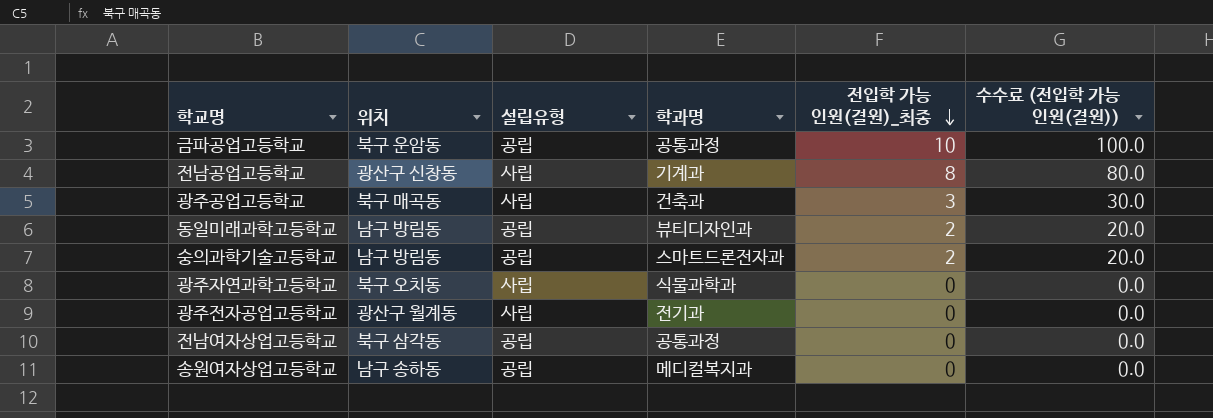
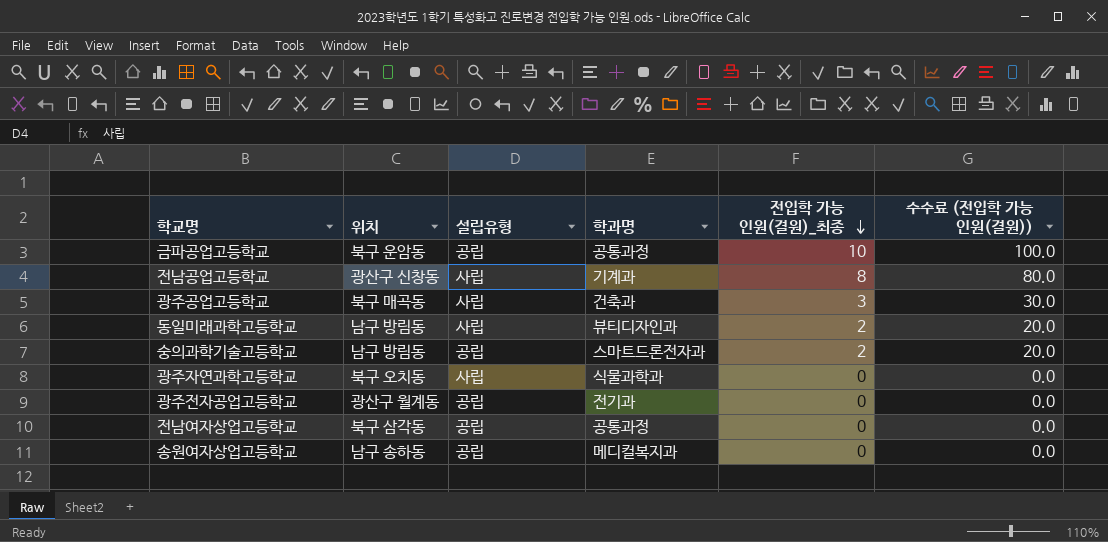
동일미래과학고등학교 | 설립유형: 공립 -> 사립
광주전자공업고등학교 | 설립유형: 사립 -> 공립

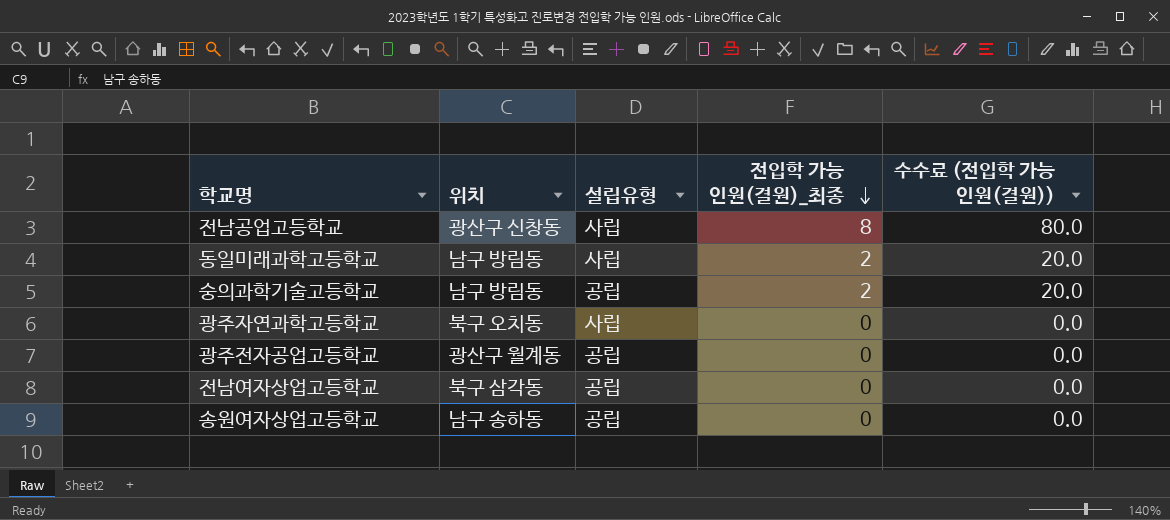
column 학과명 | position: 4 -> none
row 금파공업고등학교: 북구 운암동 | 공립 | 공통과정 | 10 | 100.0 -> none
row 광주공업고등학교: 북구 매곡동 | 사립 | 건축과 | 3 | 30.0 -> none

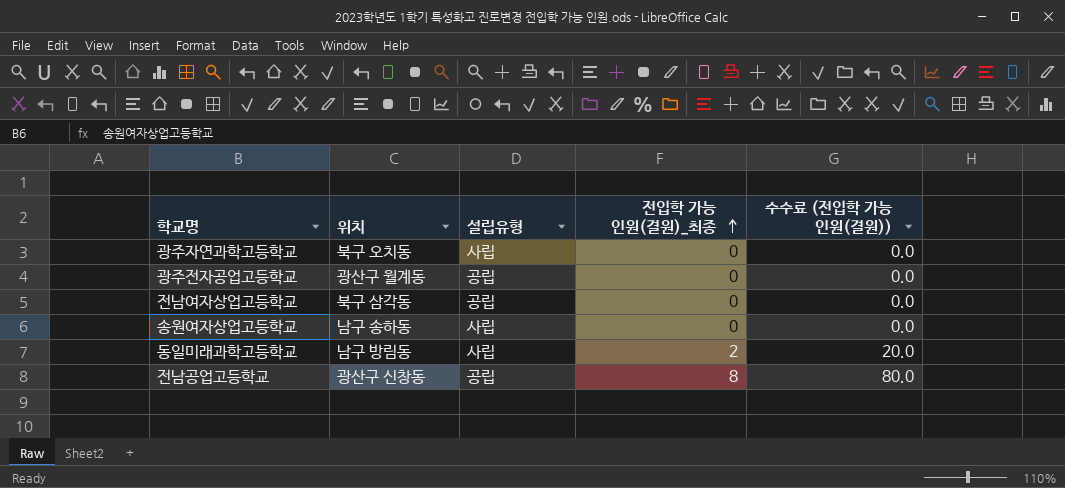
row order: 전입학 가능 인원(결원)_최종 descending -> 전입학 가능 인원(결원)_최종 ascending
row 숭의과학기술고등학교: 남구 방림동 | 공립 | 2 | 20.0 -> none
송원여자상업고등학교 | 설립유형: 공립 -> 사립
전남공업고등학교 | 설립유형: 사립 -> 공립

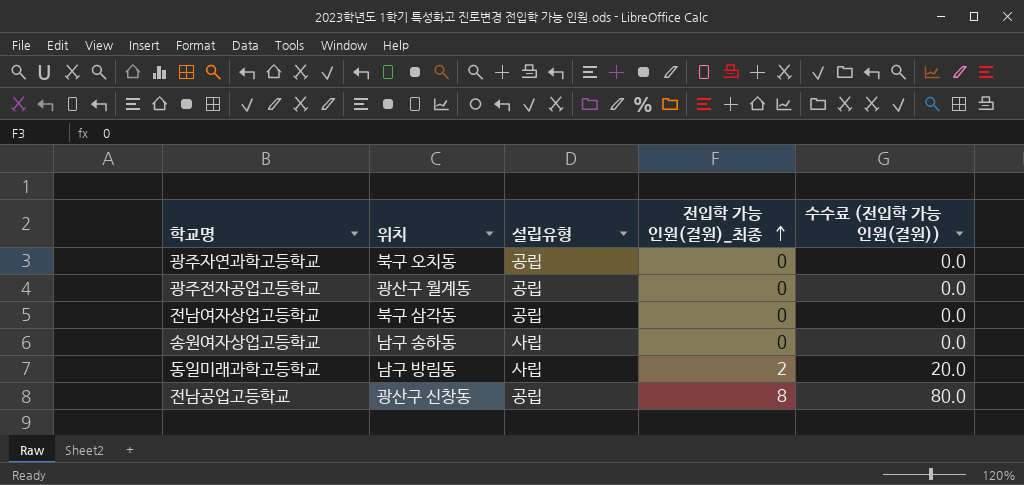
광주자연과학고등학교 | 설립유형: 사립 -> 공립

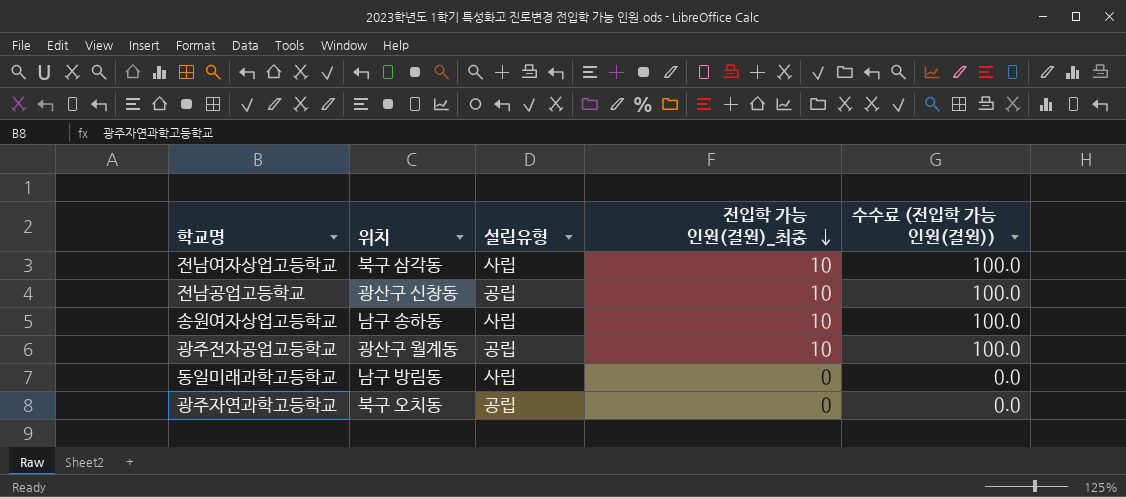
row order: 전입학 가능 인원(결원)_최종 ascending -> 전입학 가능 인원(결원)_최종 descending
전남여자상업고등학교 | 설립유형: 공립 -> 사립
전남여자상업고등학교 | 전입학 가능 인원(결원)_최종: 0 -> 10
전남여자상업고등학교 | 수수료 (전입학 가능 인원(결원)): 0.0 -> 100.0
전남공업고등학교 | 전입학 가능 인원(결원)_최종: 8 -> 10
전남공업고등학교 | 수수료 (전입학 가능 인원(결원)): 80.0 -> 100.0
송원여자상업고등학교 | 전입학 가능 인원(결원)_최종: 0 -> 10
송원여자상업고등학교 | 수수료 (전입학 가능 인원(결원)): 0.0 -> 100.0
광주전자공업고등학교 | 전입학 가능 인원(결원)_최종: 0 -> 10
광주전자공업고등학교 | 수수료 (전입학 가능 인원(결원)): 0.0 -> 100.0
동일미래과학고등학교 | 전입학 가능 인원(결원)_최종: 2 -> 0
동일미래과학고등학교 | 수수료 (전입학 가능 인원(결원)): 20.0 -> 0.0

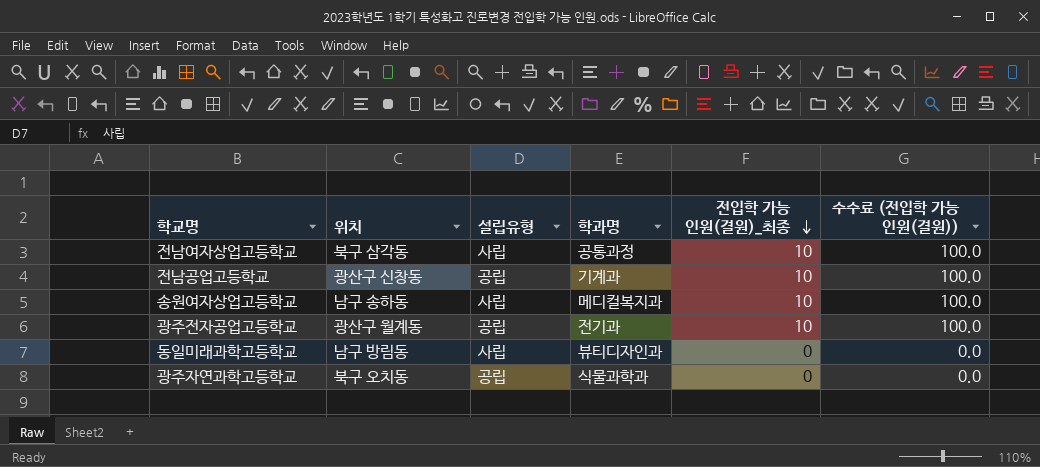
column 학과명 | position: none -> 4

